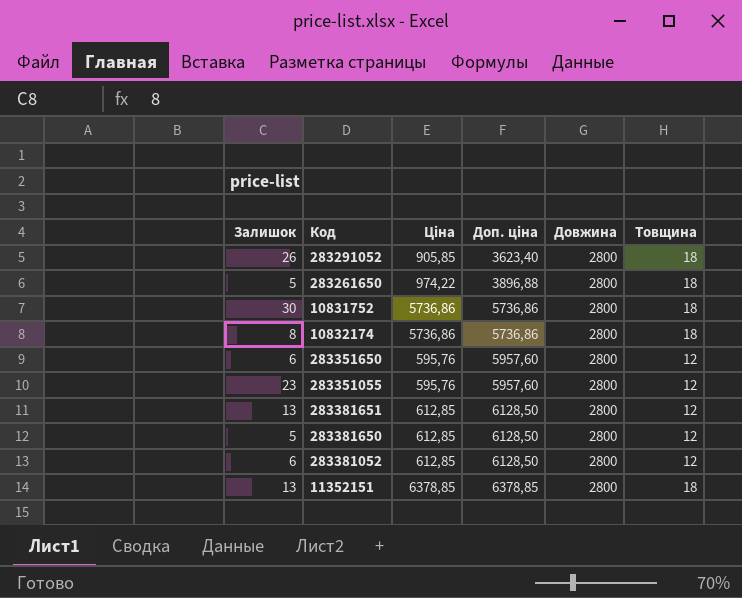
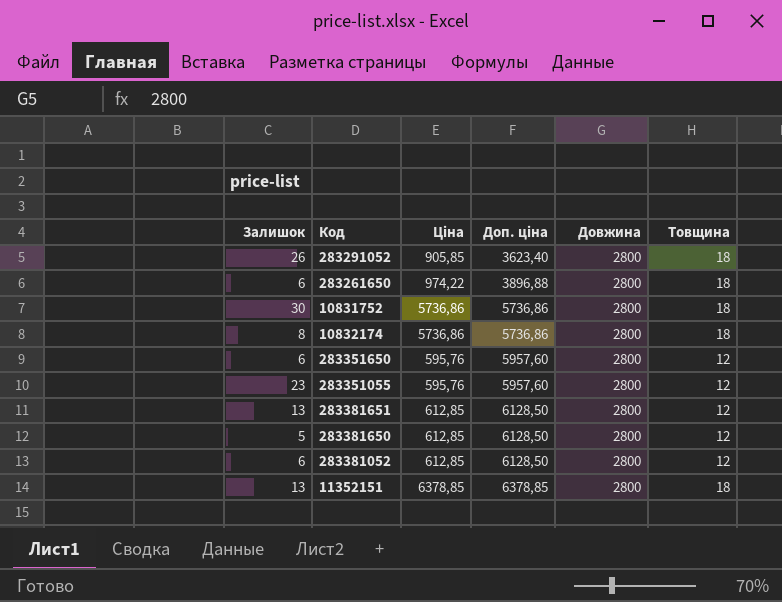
283261650 | Залишок: 5 -> 6

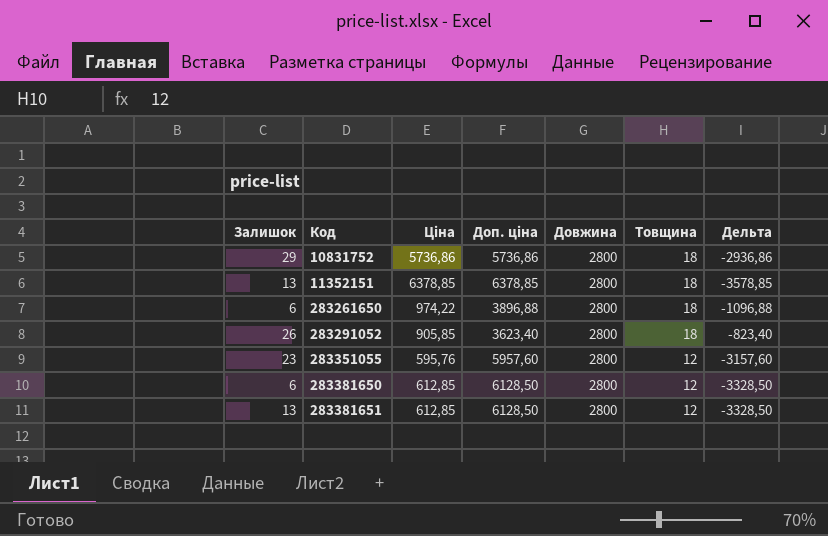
row order: Доп. ціна ascending -> Код ascending
column Дельта | formula: none -> [Довжина] - [Доп. ціна]
row 10832174: 8 | 5736,86 | 5736,86 | 2800 | 18 -> none
row 283351650: 6 | 595,76 | 5957,60 | 2800 | 12 -> none
row 283381052: 6 | 612,85 | 6128,50 | 2800 | 12 -> none
10831752 | Залишок: 30 -> 29
283381650 | Залишок: 5 -> 6

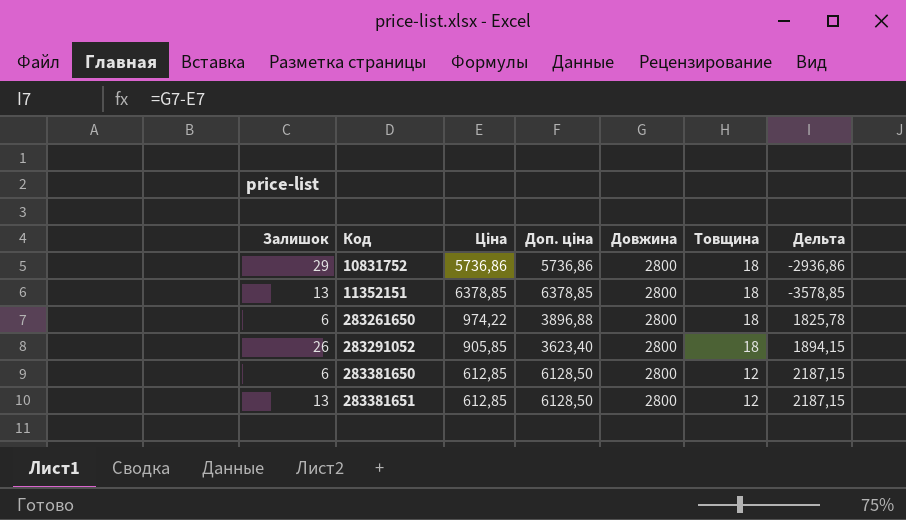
column Дельта | formula: [Довжина] - [Доп. ціна] -> [Довжина] - [Ціна]
row 283351055: 23 | 595,76 | 5957,60 | 2800 | 12 | -3157,60 -> none

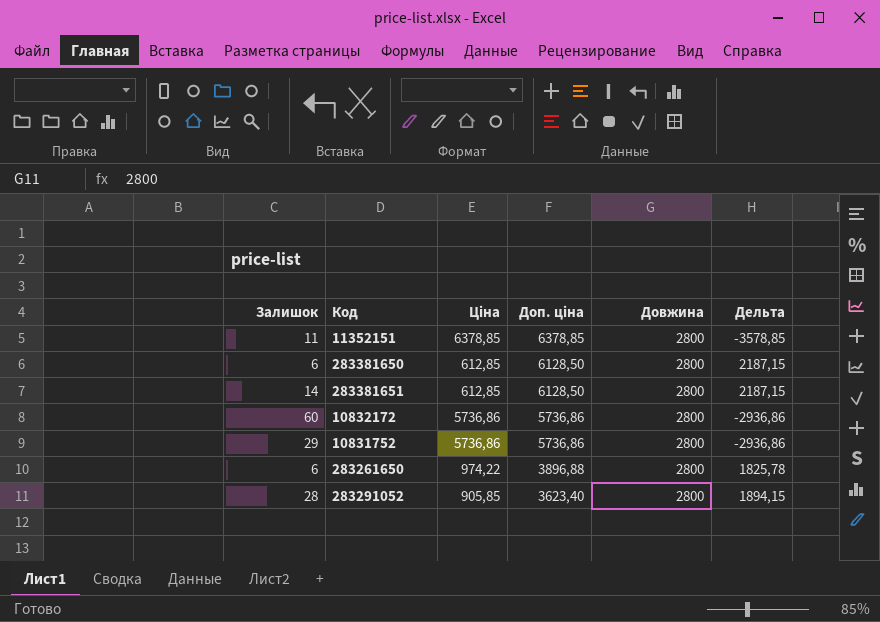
row order: Код ascending -> Доп. ціна descending
column Товщина | position: 6 -> none
11352151 | Залишок: 13 -> 11
283381651 | Залишок: 13 -> 14
row 10832172: none -> 60 | 5736,86 | 5736,86 | 2800 | -2936,86
283291052 | Залишок: 26 -> 28

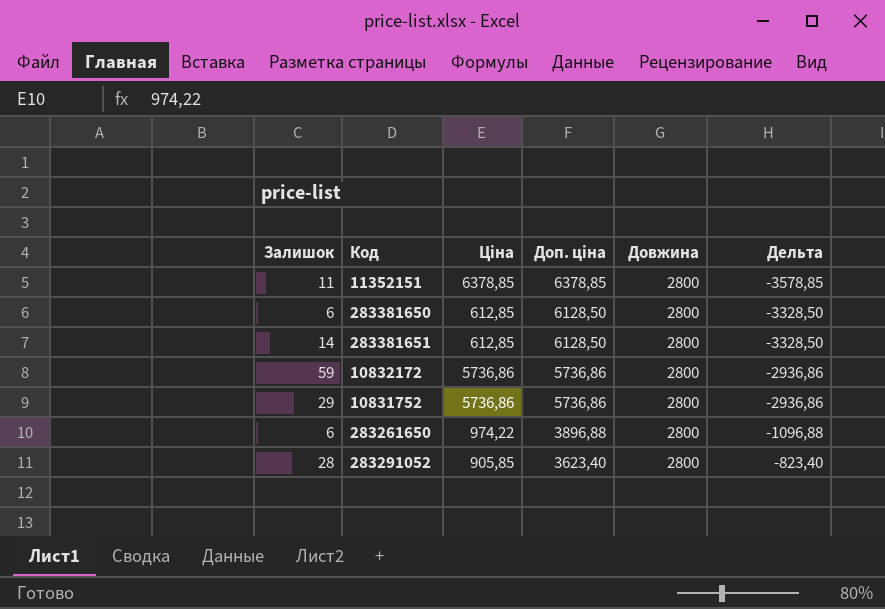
column Дельта | formula: [Довжина] - [Ціна] -> [Довжина] - [Доп. ціна]
10832172 | Залишок: 60 -> 59

